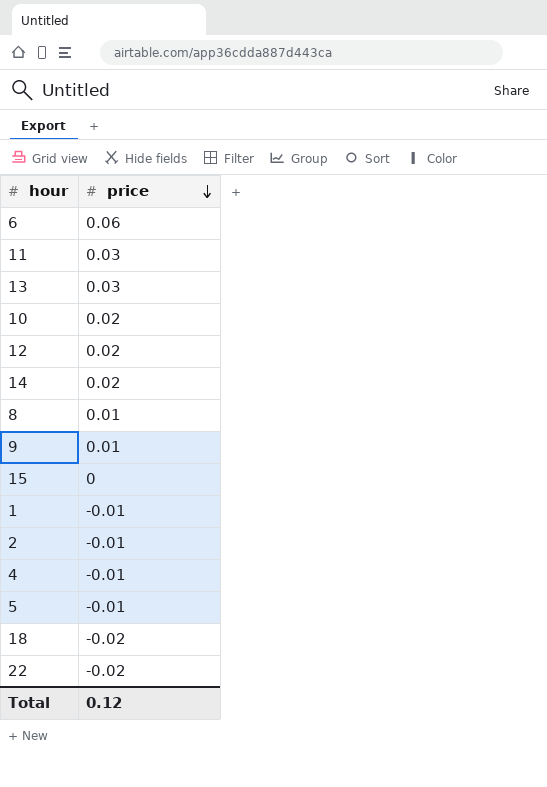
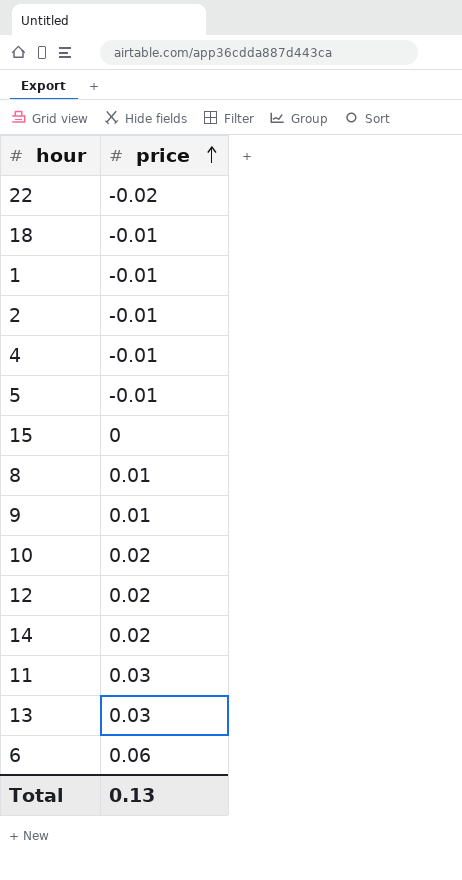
row order: price descending -> price ascending
18 | price: -0.02 -> -0.01
Total | price: 0.12 -> 0.13

